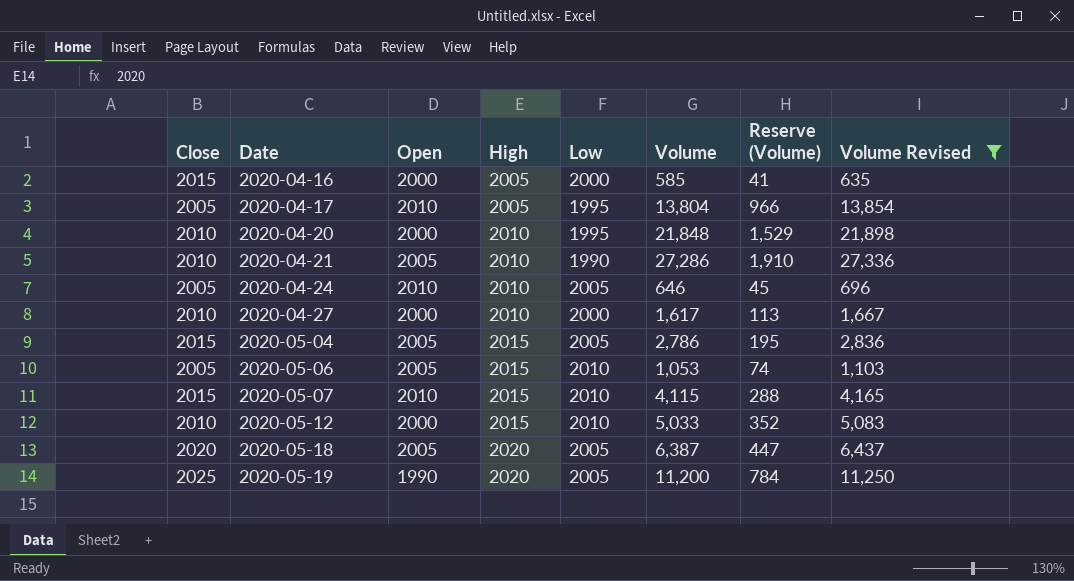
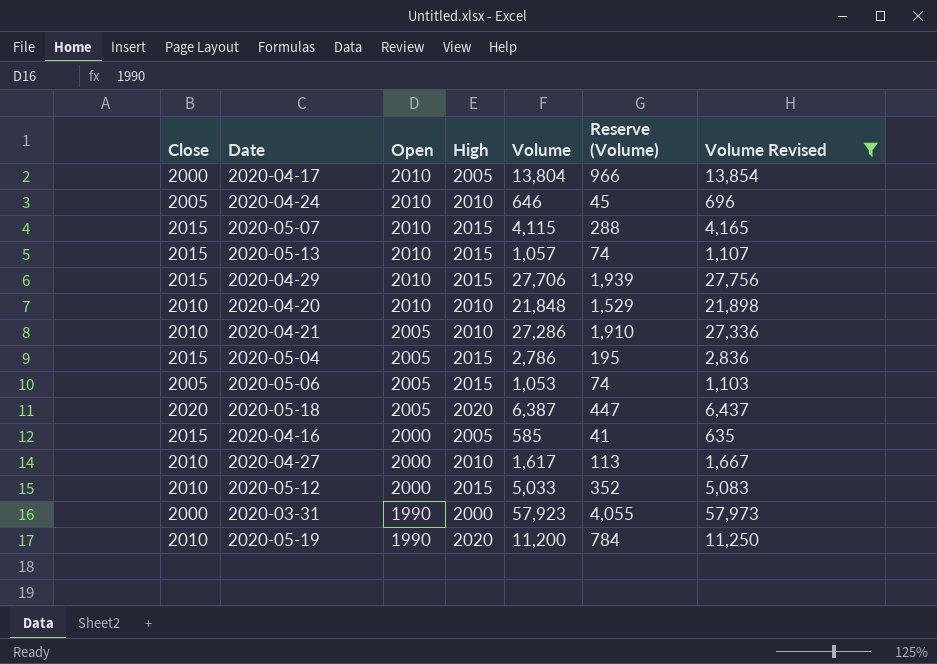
row order: Date ascending -> Open descending
column Low | position: 5 -> none
2020-04-17 | Close: 2005 -> 2000
row 2020-05-13: none -> 2015 | 2010 | 2015 | 1,057 | 74 | 1,107
row 2020-04-29: none -> 2015 | 2010 | 2015 | 27,706 | 1,939 | 27,756
2020-04-20 | Open: 2000 -> 2010
row 2020-03-31: none -> 2000 | 1990 | 2000 | 57,923 | 4,055 | 57,973
2020-05-19 | Close: 2025 -> 2010

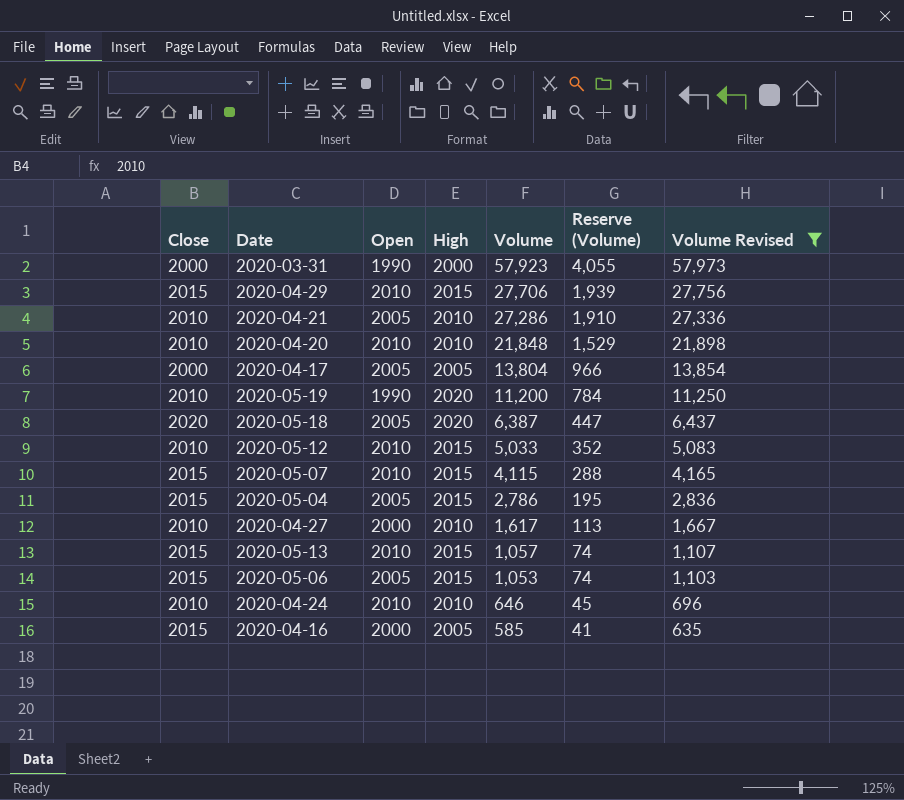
row order: Open descending -> Volume descending
2020-04-17 | Open: 2010 -> 2005
2020-05-12 | Open: 2000 -> 2010
2020-05-06 | Close: 2005 -> 2015
2020-04-24 | Close: 2005 -> 2010

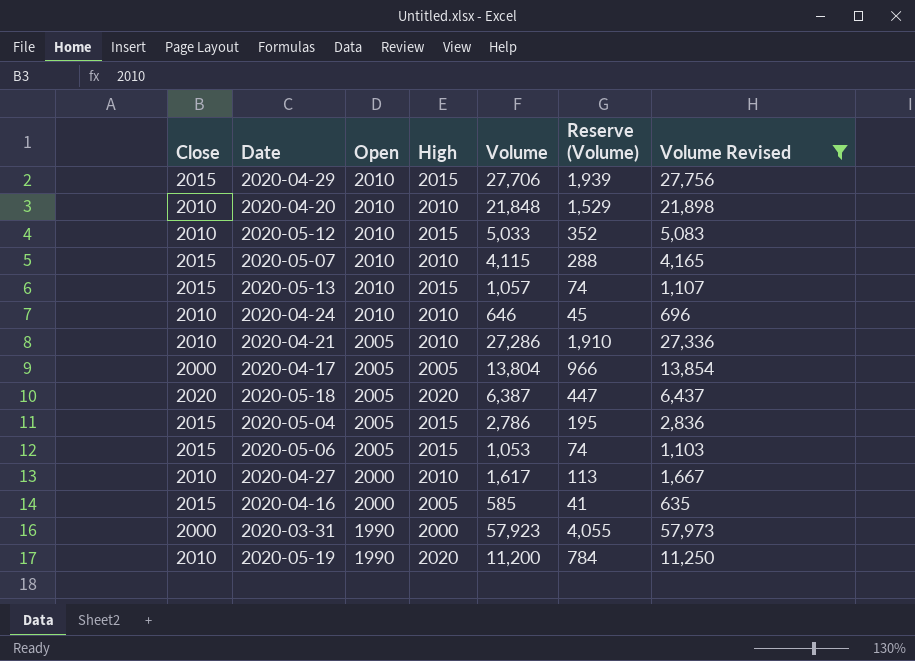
row order: Volume descending -> Open descending
2020-05-07 | High: 2015 -> 2010

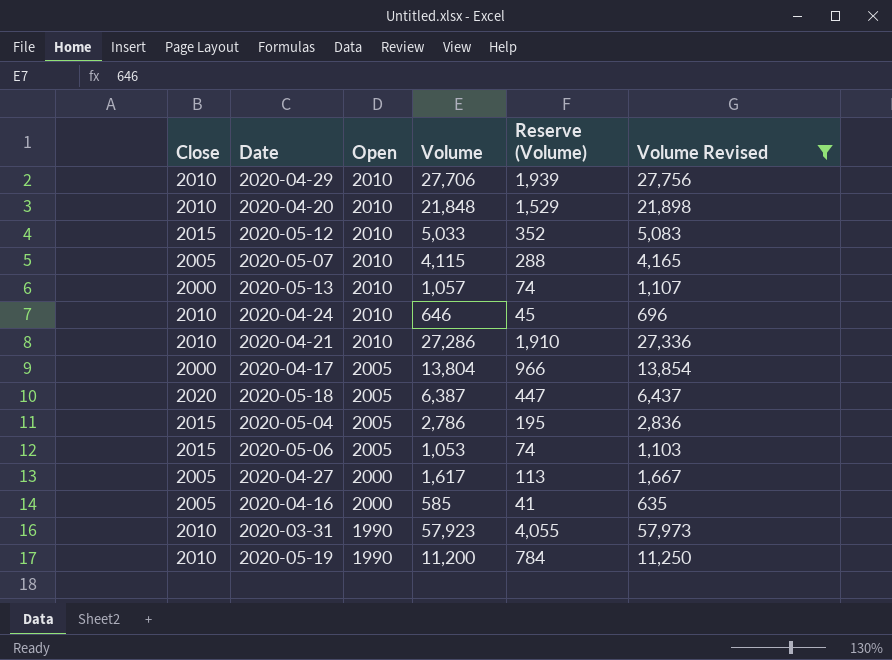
column High | position: 4 -> none
2020-04-29 | Close: 2015 -> 2010
2020-05-12 | Close: 2010 -> 2015
2020-05-07 | Close: 2015 -> 2005
2020-05-13 | Close: 2015 -> 2000
2020-04-21 | Open: 2005 -> 2010
2020-04-27 | Close: 2010 -> 2005
2020-04-16 | Close: 2015 -> 2005
2020-03-31 | Close: 2000 -> 2010

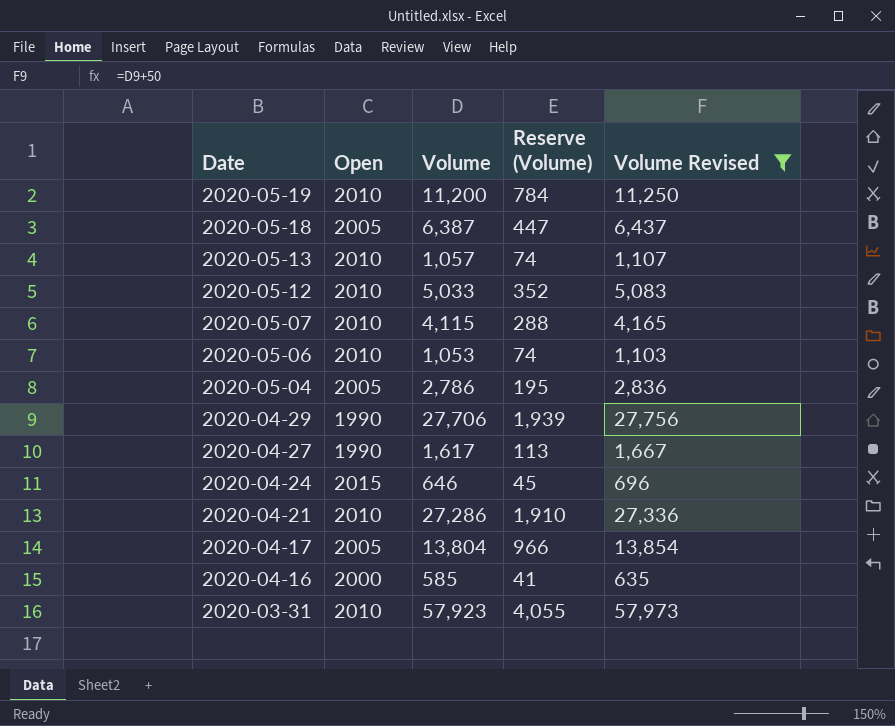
row order: Open descending -> Date descending
column Close | position: 1 -> none
row 2020-04-20: 2010 | 2010 | 21,848 | 1,529 | 21,898 -> none
2020-05-19 | Open: 1990 -> 2010
2020-05-06 | Open: 2005 -> 2010
2020-04-29 | Open: 2010 -> 1990
2020-04-27 | Open: 2000 -> 1990
2020-04-24 | Open: 2010 -> 2015
2020-03-31 | Open: 1990 -> 2010

